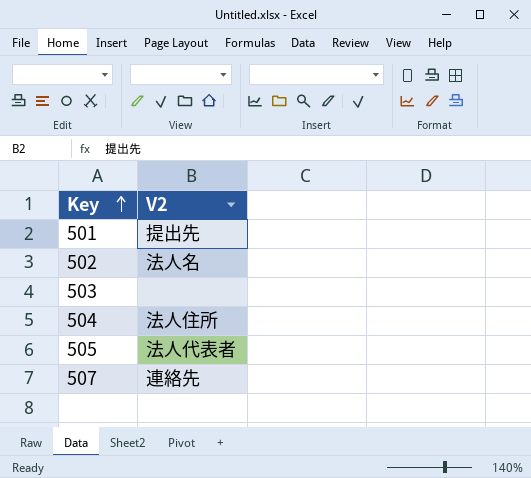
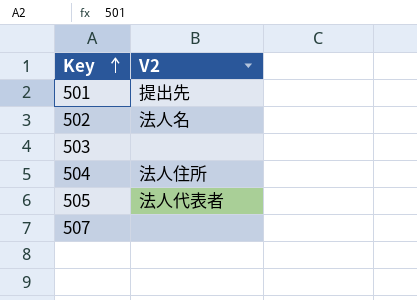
507 | V2: 連絡先 -> none

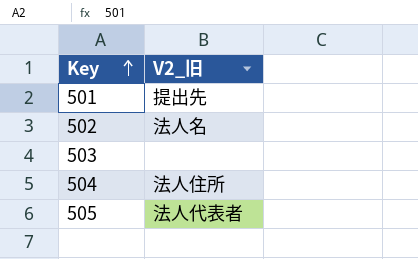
column name: V2 -> V2_旧
row 507: none -> none

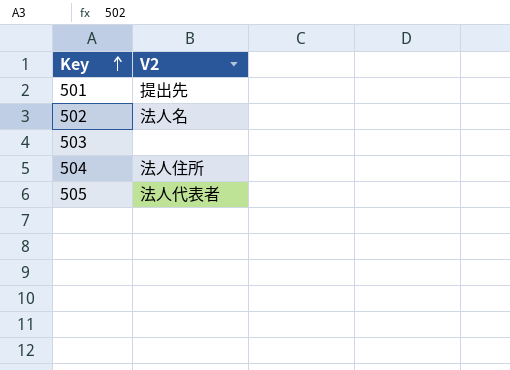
column name: V2_旧 -> V2

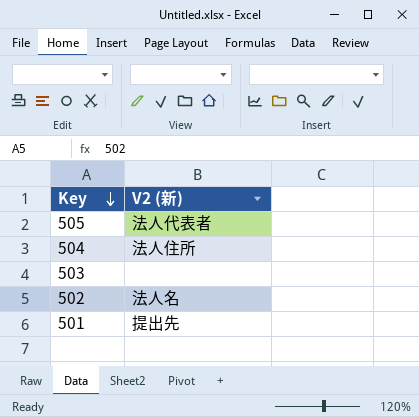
row order: Key ascending -> Key descending
column name: V2 -> V2 (新)

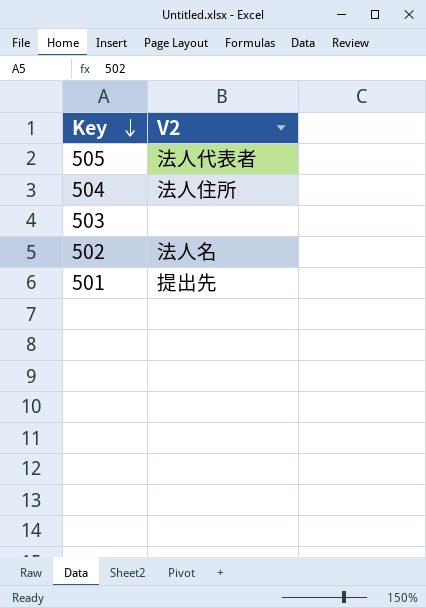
column name: V2 (新) -> V2

